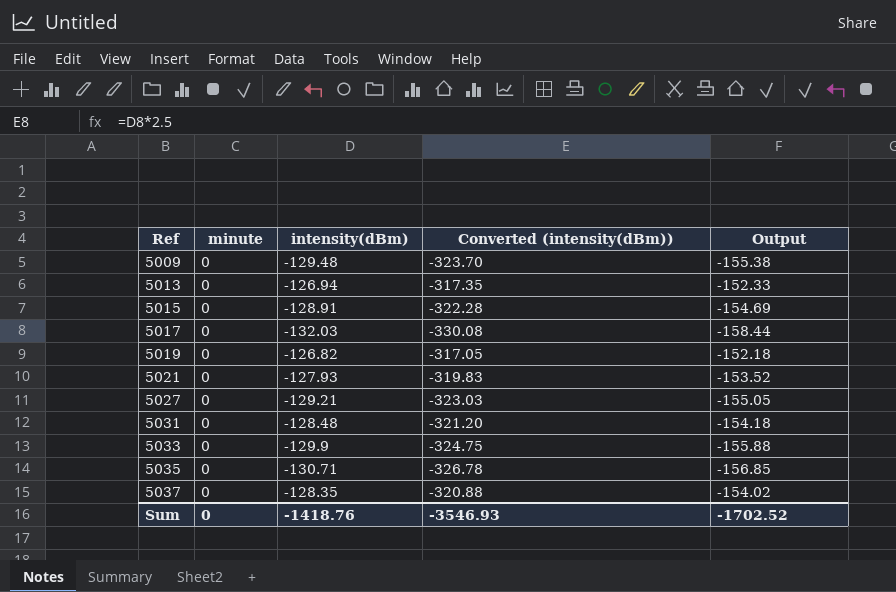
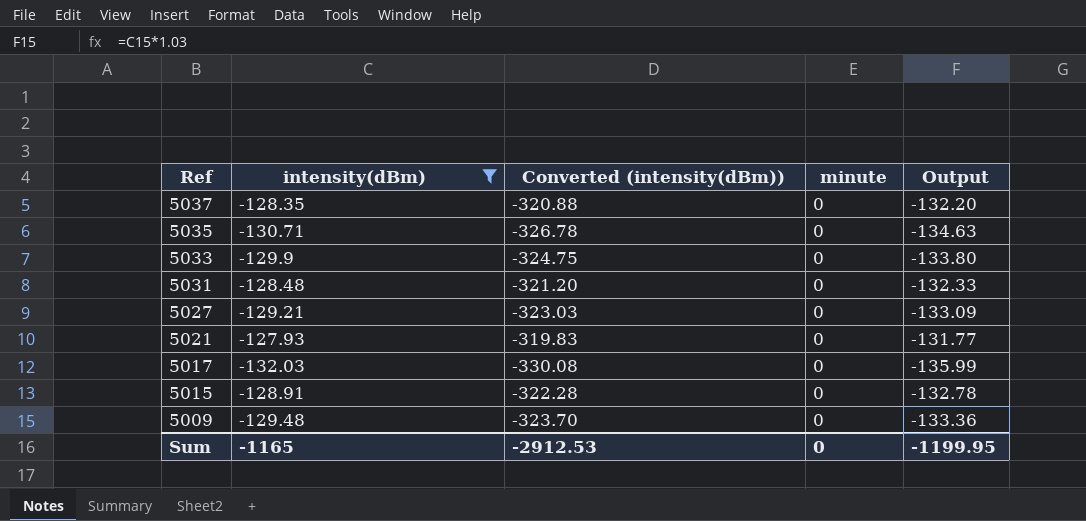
filter: none -> intensity(dBm) <= -127.93
row order: Ref ascending -> Ref descending
column minute | position: 2 -> 4
column Output | formula: [intensity(dBm)] * 1.2 -> [intensity(dBm)] * 1.03
Sum | intensity(dBm): -1418.76 -> -1165
Sum | Converted (intensity(dBm)): -3546.93 -> -2912.53
Sum | Output: -1702.52 -> -1199.95

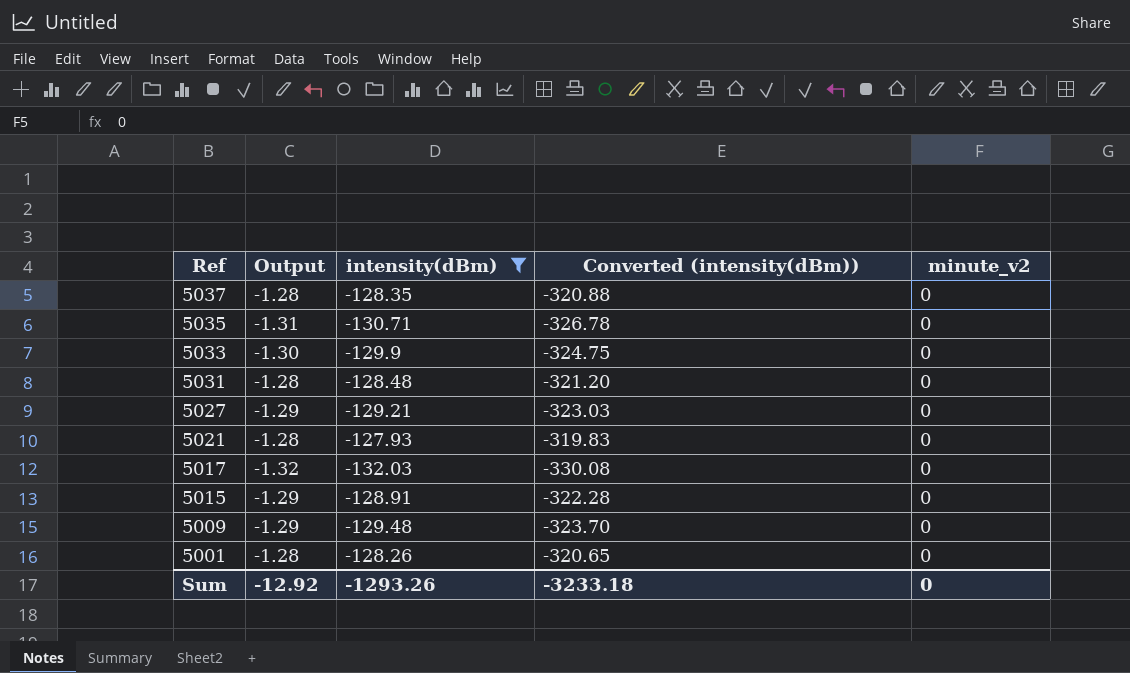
column Output | formula: [intensity(dBm)] * 1.03 -> [intensity(dBm)] * 0.01
column Output | position: 5 -> 2
column name: minute -> minute_v2
row 5001: none -> -1.28 | -128.26 | -320.65 | 0
Sum | Output: -1199.95 -> -12.92
Sum | intensity(dBm): -1165 -> -1293.26
Sum | Converted (intensity(dBm)): -2912.53 -> -3233.18

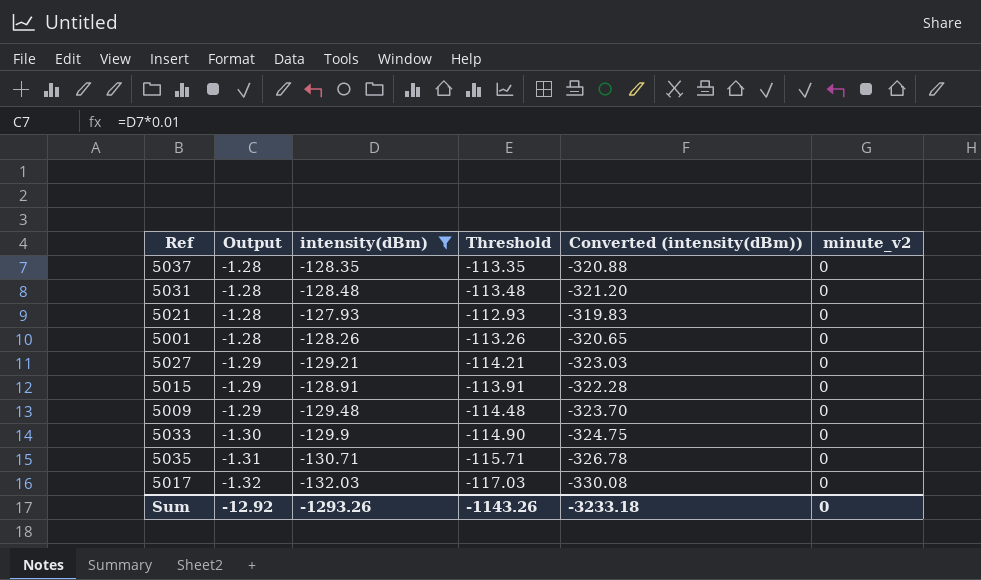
row order: Ref descending -> Output descending
column Threshold | formula: none -> [intensity(dBm)] + 15

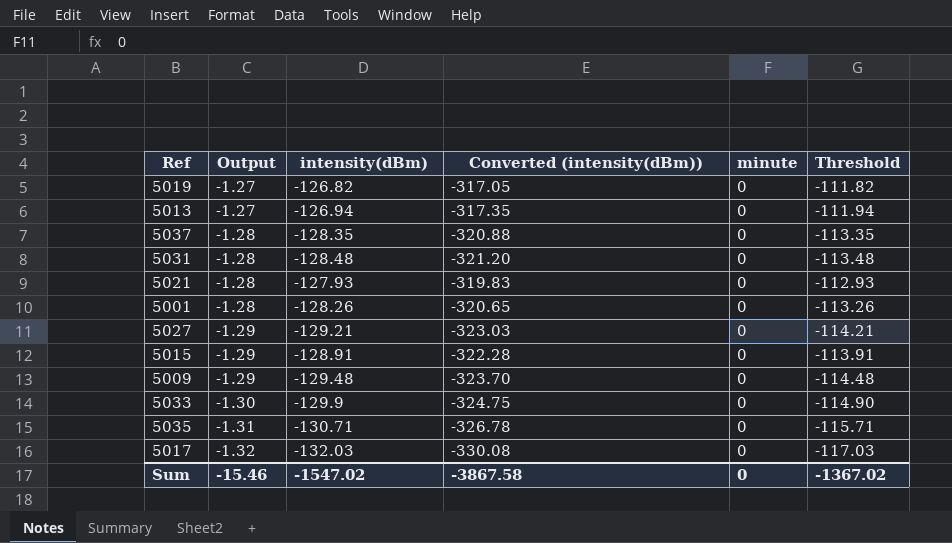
filter: intensity(dBm) <= -127.93 -> none
column name: minute_v2 -> minute
column Threshold | position: 4 -> 6
Sum | Output: -12.92 -> -15.46
Sum | intensity(dBm): -1293.26 -> -1547.02
Sum | Converted (intensity(dBm)): -3233.18 -> -3867.58
Sum | Threshold: -1143.26 -> -1367.02

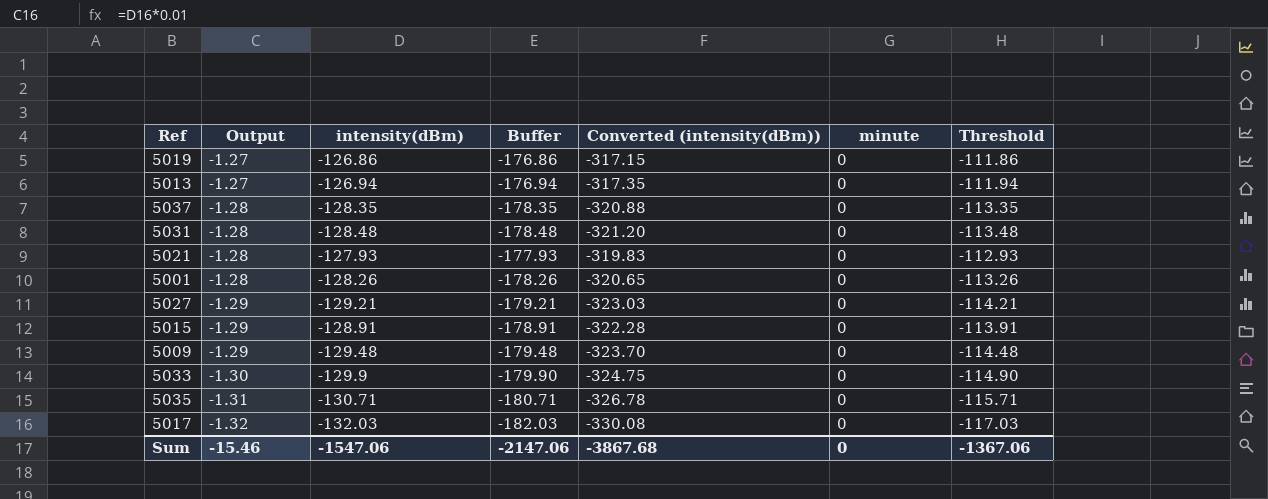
column Buffer | formula: none -> [intensity(dBm)] - 50
5019 | intensity(dBm): -126.82 -> -126.86
5019 | Converted (intensity(dBm)): -317.05 -> -317.15
5019 | Threshold: -111.82 -> -111.86
Sum | intensity(dBm): -1547.02 -> -1547.06
Sum | Converted (intensity(dBm)): -3867.58 -> -3867.68
Sum | Threshold: -1367.02 -> -1367.06

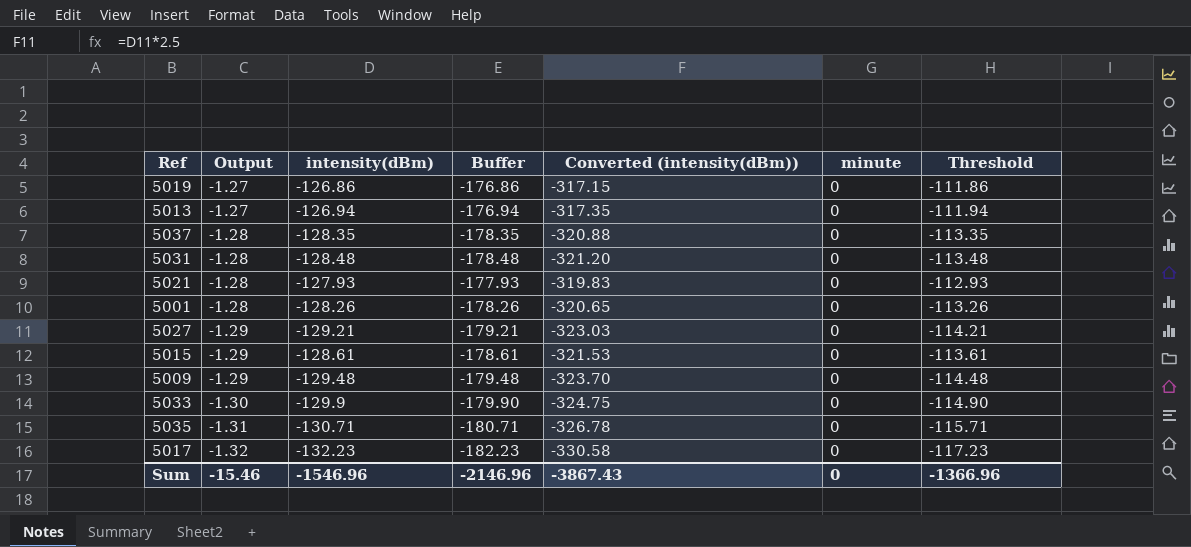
5015 | intensity(dBm): -128.91 -> -128.61
5015 | Buffer: -178.91 -> -178.61
5015 | Converted (intensity(dBm)): -322.28 -> -321.53
5015 | Threshold: -113.91 -> -113.61
5017 | intensity(dBm): -132.03 -> -132.23
5017 | Buffer: -182.03 -> -182.23
5017 | Converted (intensity(dBm)): -330.08 -> -330.58
5017 | Threshold: -117.03 -> -117.23
Sum | intensity(dBm): -1547.06 -> -1546.96
Sum | Buffer: -2147.06 -> -2146.96
Sum | Converted (intensity(dBm)): -3867.68 -> -3867.43
Sum | Threshold: -1367.06 -> -1366.96

